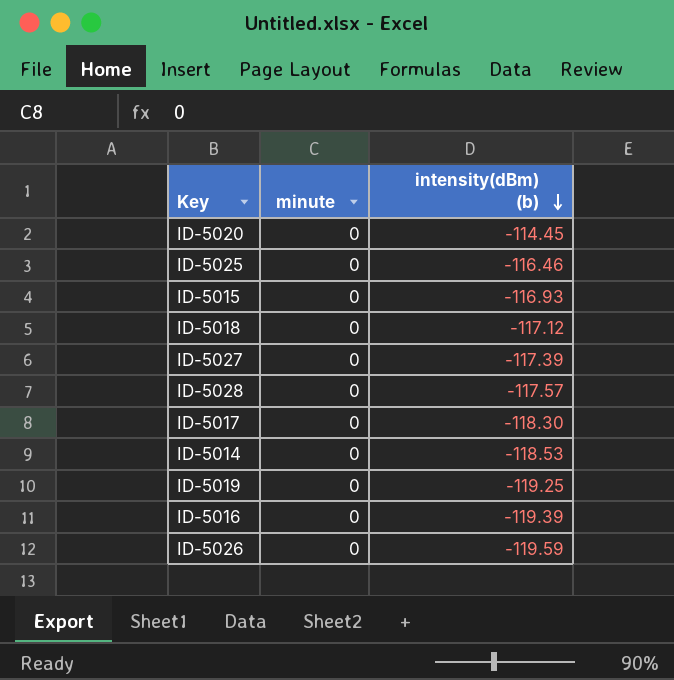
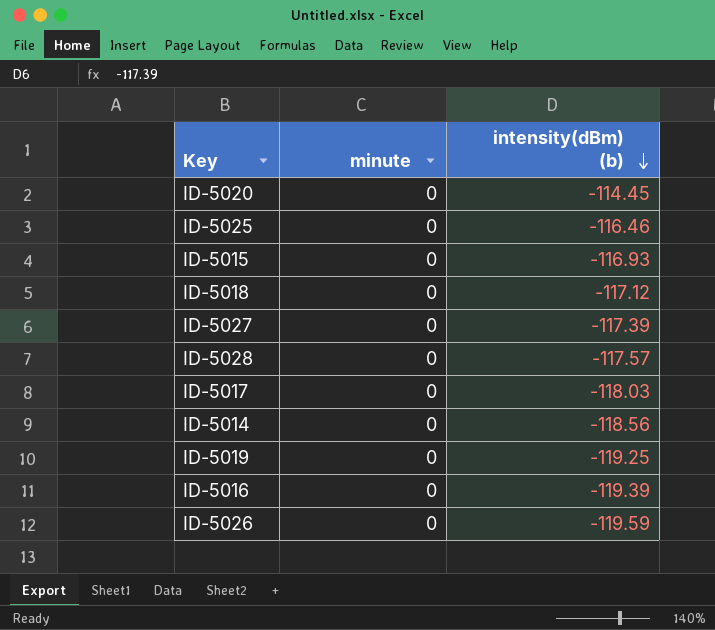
ID-5017 | intensity(dBm) (b): -118.30 -> -118.03
ID-5014 | intensity(dBm) (b): -118.53 -> -118.56

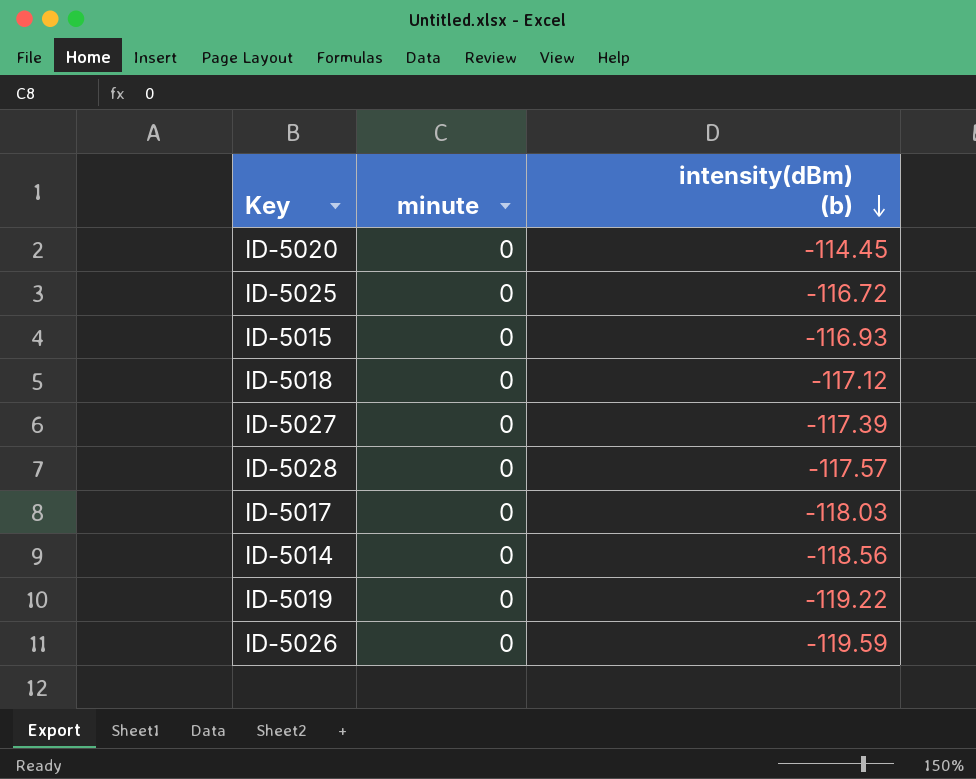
row ID-5016: 0 | -119.39 -> none
ID-5025 | intensity(dBm) (b): -116.46 -> -116.72
ID-5019 | intensity(dBm) (b): -119.25 -> -119.22

